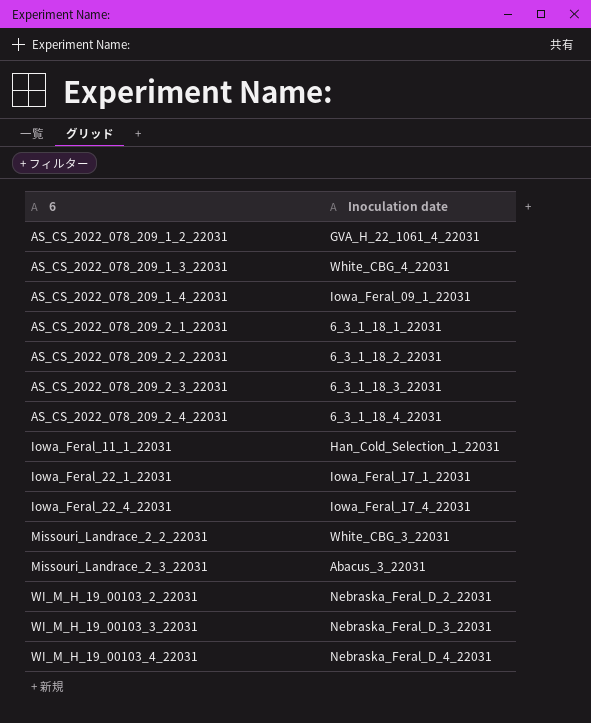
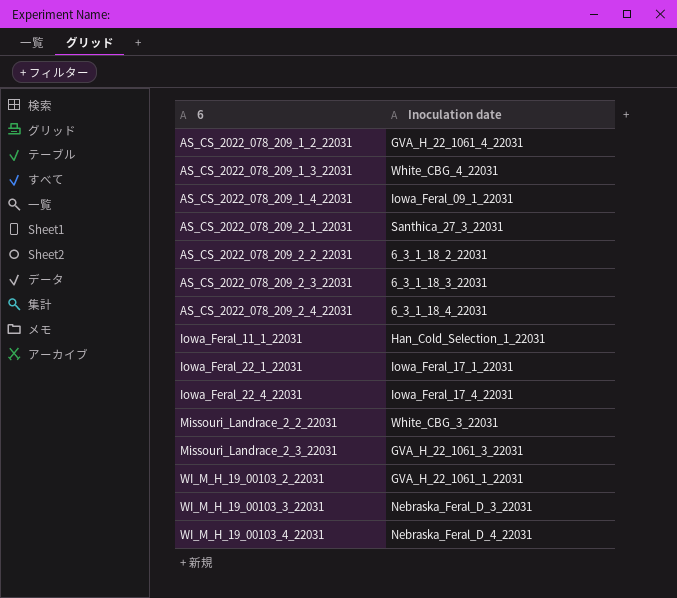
AS_CS_2022_078_209_2_1_22031 | Inoculation date: 6_3_1_18_1_22031 -> Santhica_27_3_22031
Missouri_Landrace_2_3_22031 | Inoculation date: Abacus_3_22031 -> GVA_H_22_1061_3_22031
WI_M_H_19_00103_2_22031 | Inoculation date: Nebraska_Feral_D_2_22031 -> GVA_H_22_1061_1_22031

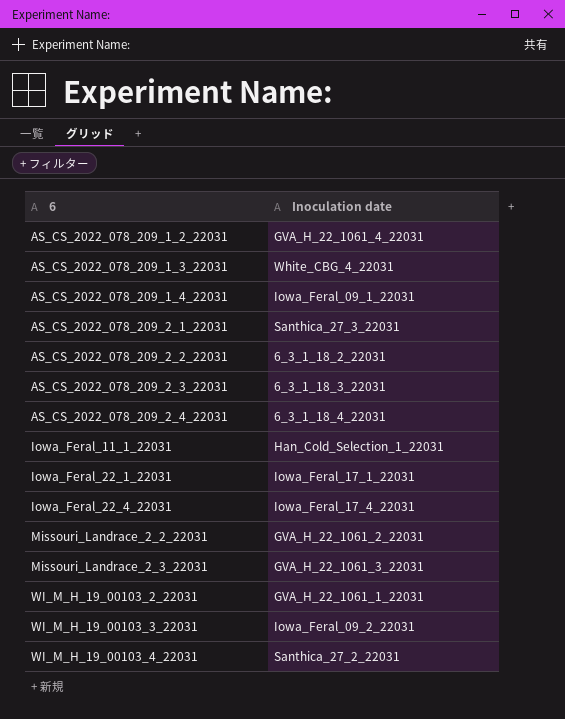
Missouri_Landrace_2_2_22031 | Inoculation date: White_CBG_3_22031 -> GVA_H_22_1061_2_22031
WI_M_H_19_00103_3_22031 | Inoculation date: Nebraska_Feral_D_3_22031 -> Iowa_Feral_09_2_22031
WI_M_H_19_00103_4_22031 | Inoculation date: Nebraska_Feral_D_4_22031 -> Santhica_27_2_22031

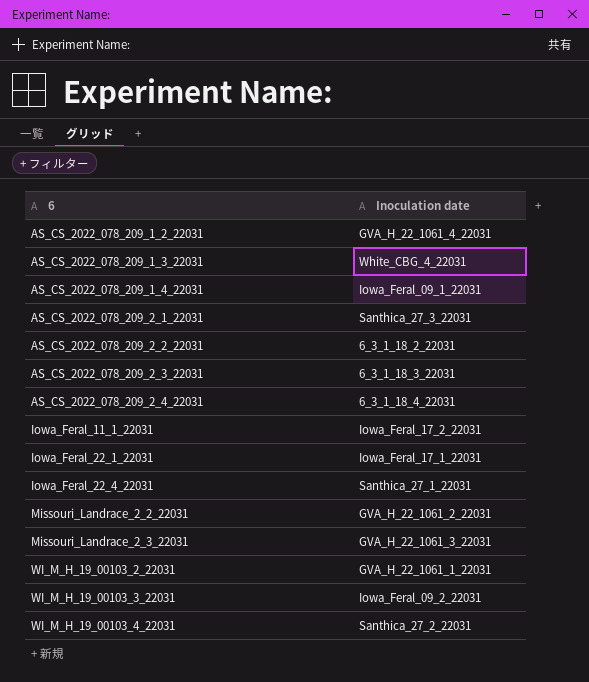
Iowa_Feral_11_1_22031 | Inoculation date: Han_Cold_Selection_1_22031 -> Iowa_Feral_17_2_22031
Iowa_Feral_22_4_22031 | Inoculation date: Iowa_Feral_17_4_22031 -> Santhica_27_1_22031

